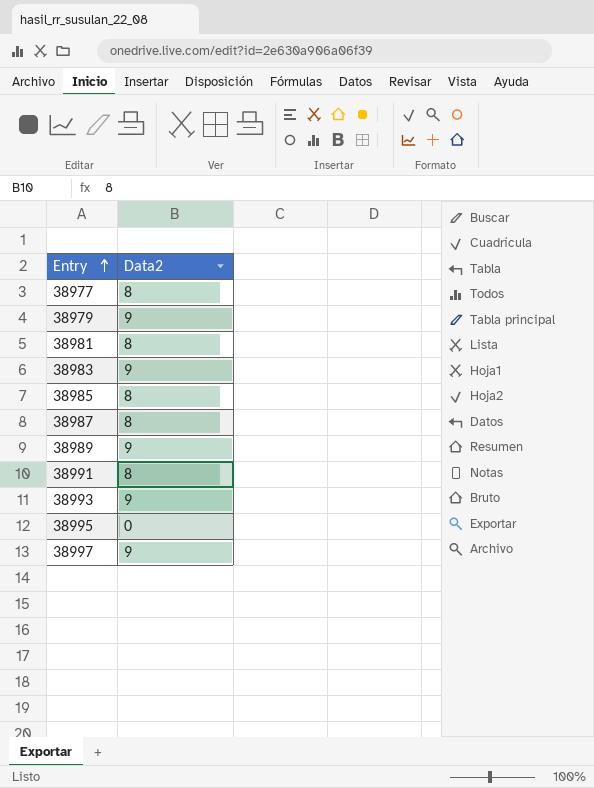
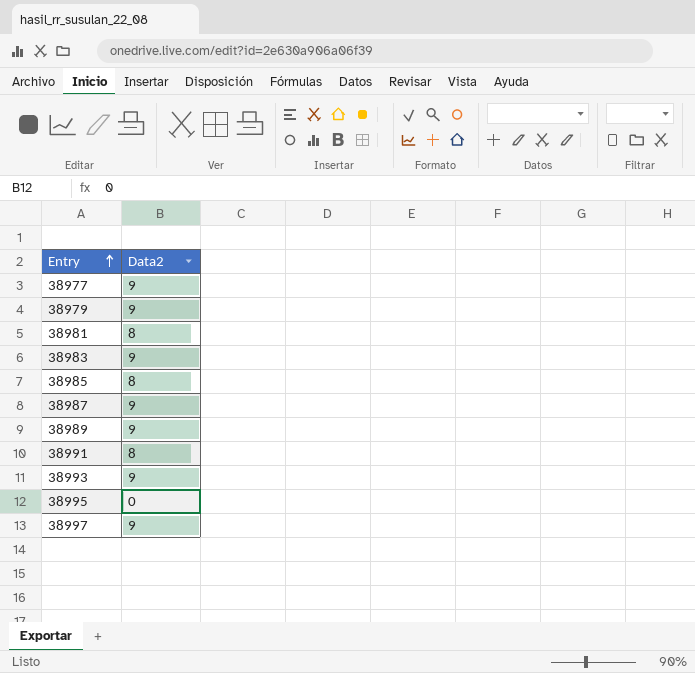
38977 | Data2: 8 -> 9
38987 | Data2: 8 -> 9

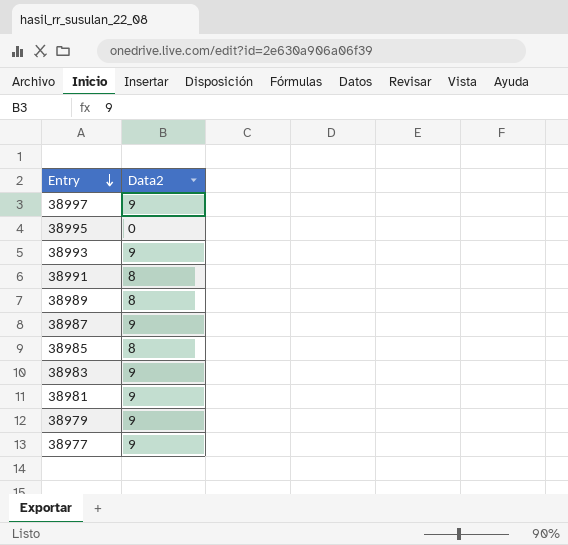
row order: Entry ascending -> Entry descending
38989 | Data2: 9 -> 8
38981 | Data2: 8 -> 9

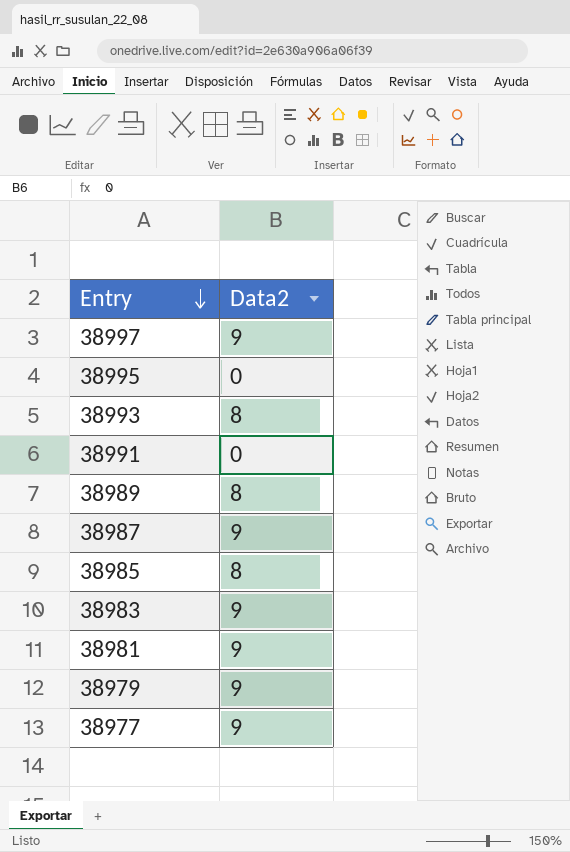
38993 | Data2: 9 -> 8
38991 | Data2: 8 -> 0

